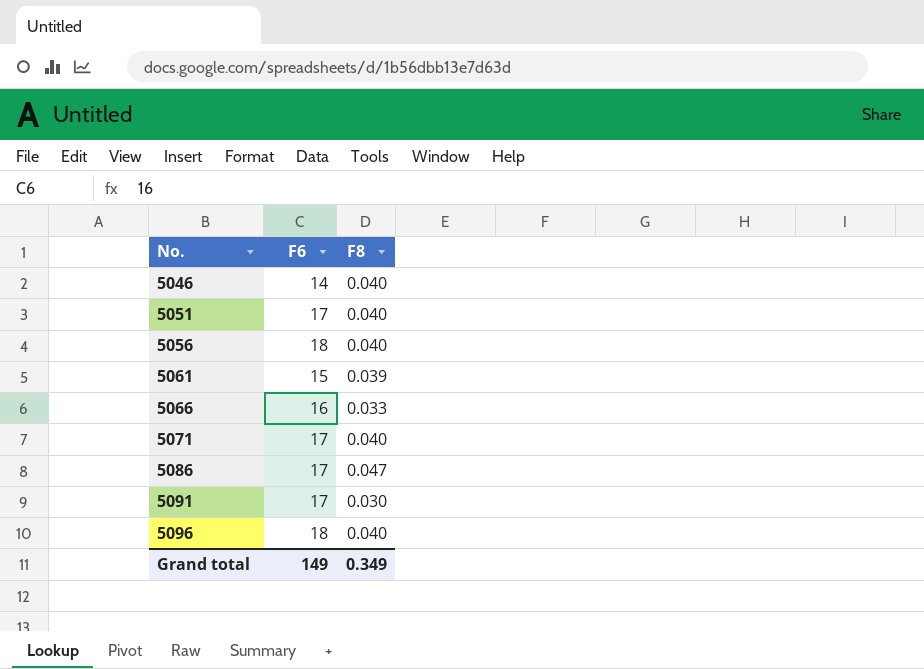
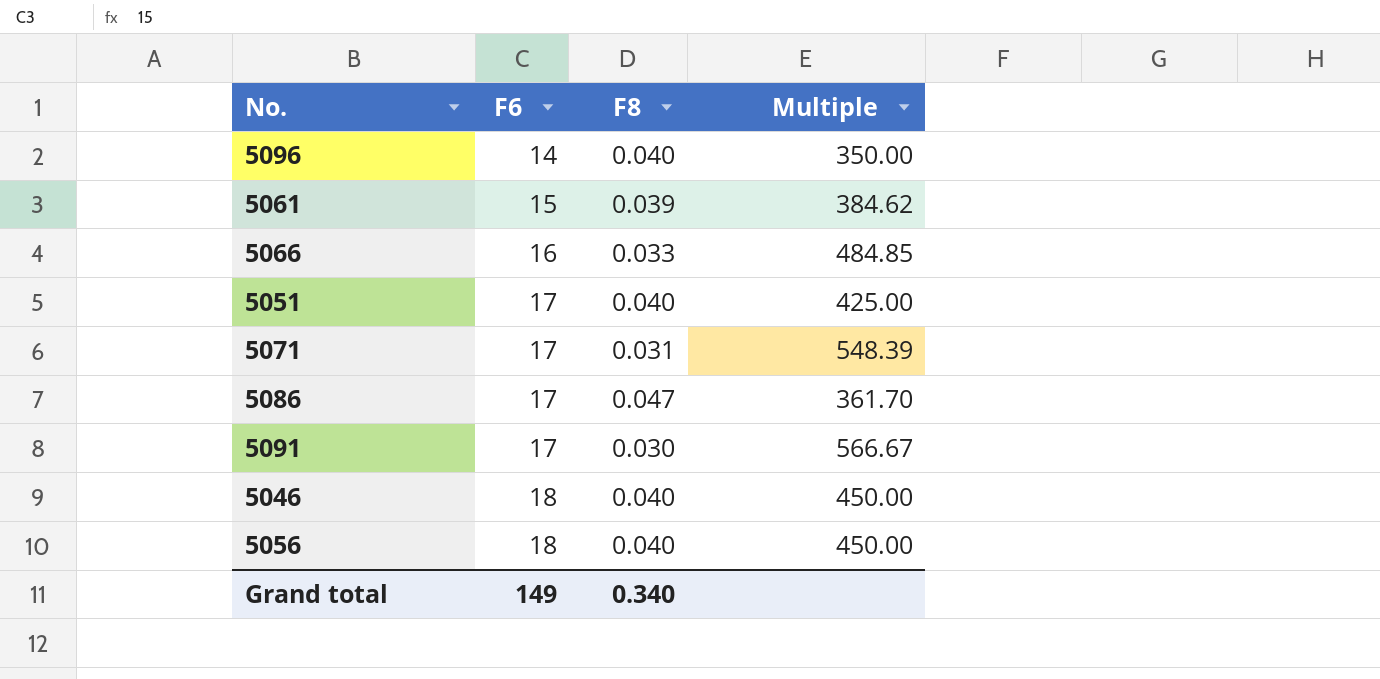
row order: No. ascending -> F6 ascending
column Multiple | formula: none -> [F6] / [F8]
5096 | F6: 18 -> 14
5071 | F8: 0.040 -> 0.031
5046 | F6: 14 -> 18
Grand total | F8: 0.349 -> 0.340

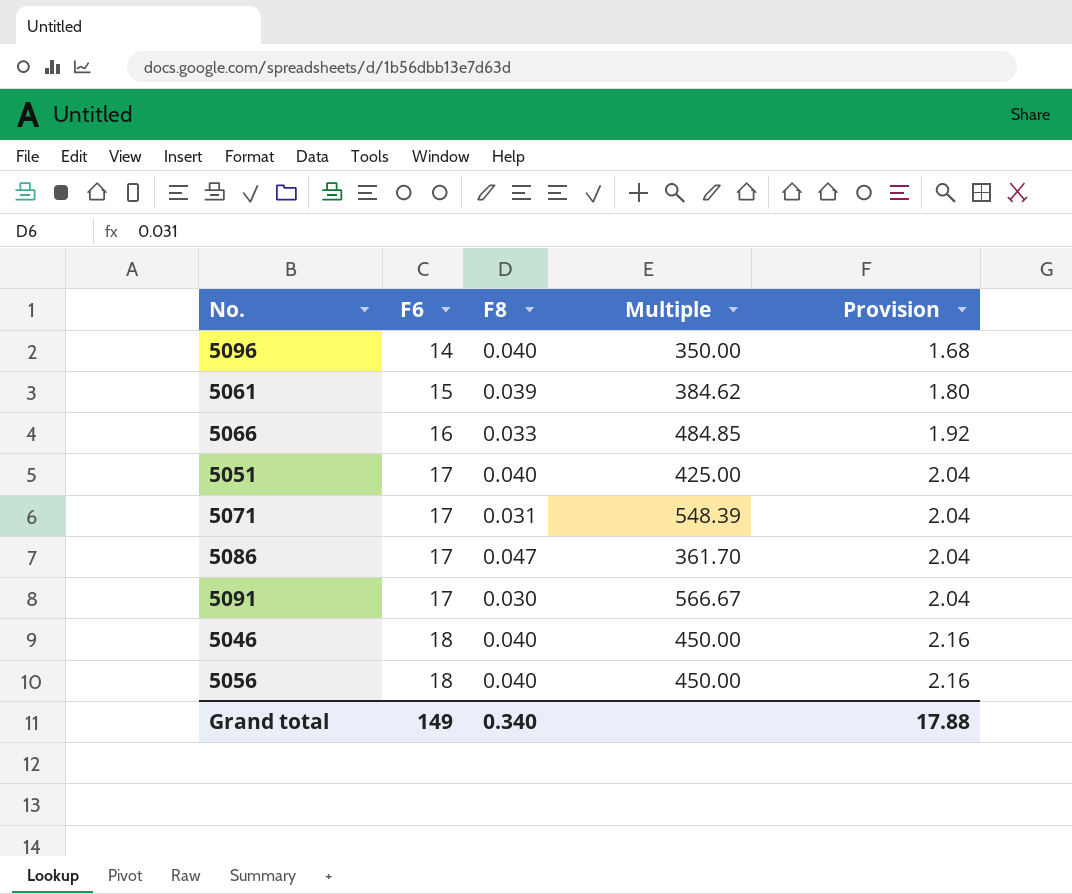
column Provision | formula: none -> [F6] * 0.12

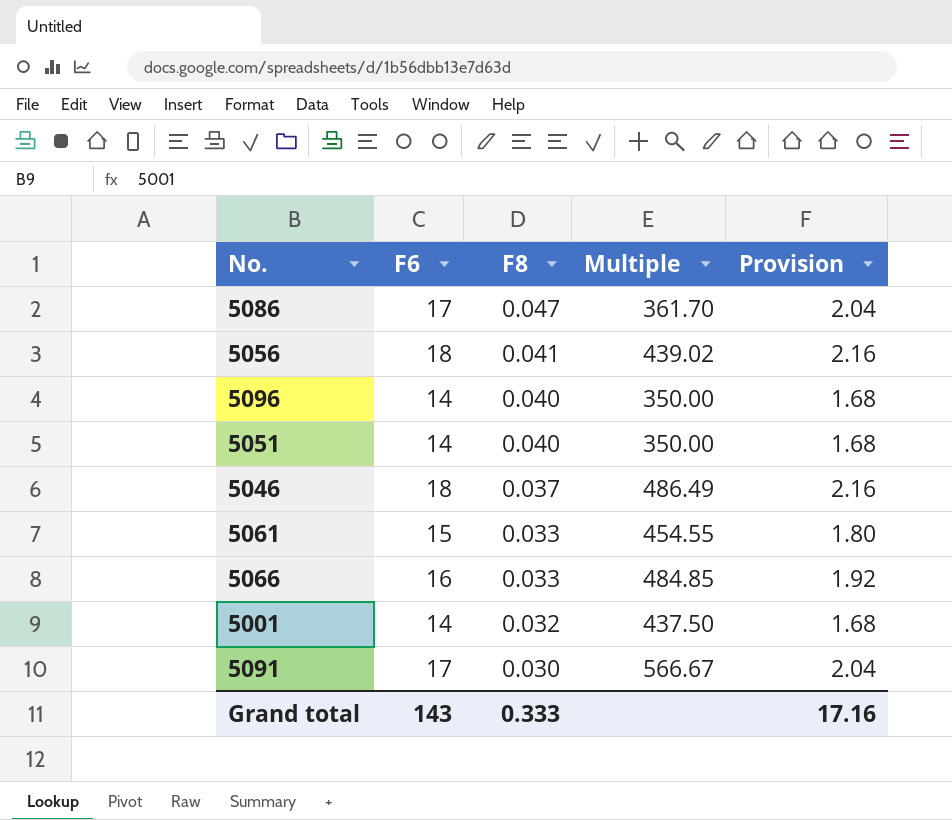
row order: F6 ascending -> F8 descending
row 5071: 17 | 0.031 | 548.39 | 2.04 -> none
5056 | F8: 0.040 -> 0.041
5056 | Multiple: 450.00 -> 439.02
5051 | F6: 17 -> 14
5051 | Multiple: 425.00 -> 350.00
5051 | Provision: 2.04 -> 1.68
5046 | F8: 0.040 -> 0.037
5046 | Multiple: 450.00 -> 486.49
5061 | F8: 0.039 -> 0.033
5061 | Multiple: 384.62 -> 454.55
row 5001: none -> 14 | 0.032 | 437.50 | 1.68
Grand total | F6: 149 -> 143
Grand total | F8: 0.340 -> 0.333
Grand total | Provision: 17.88 -> 17.16

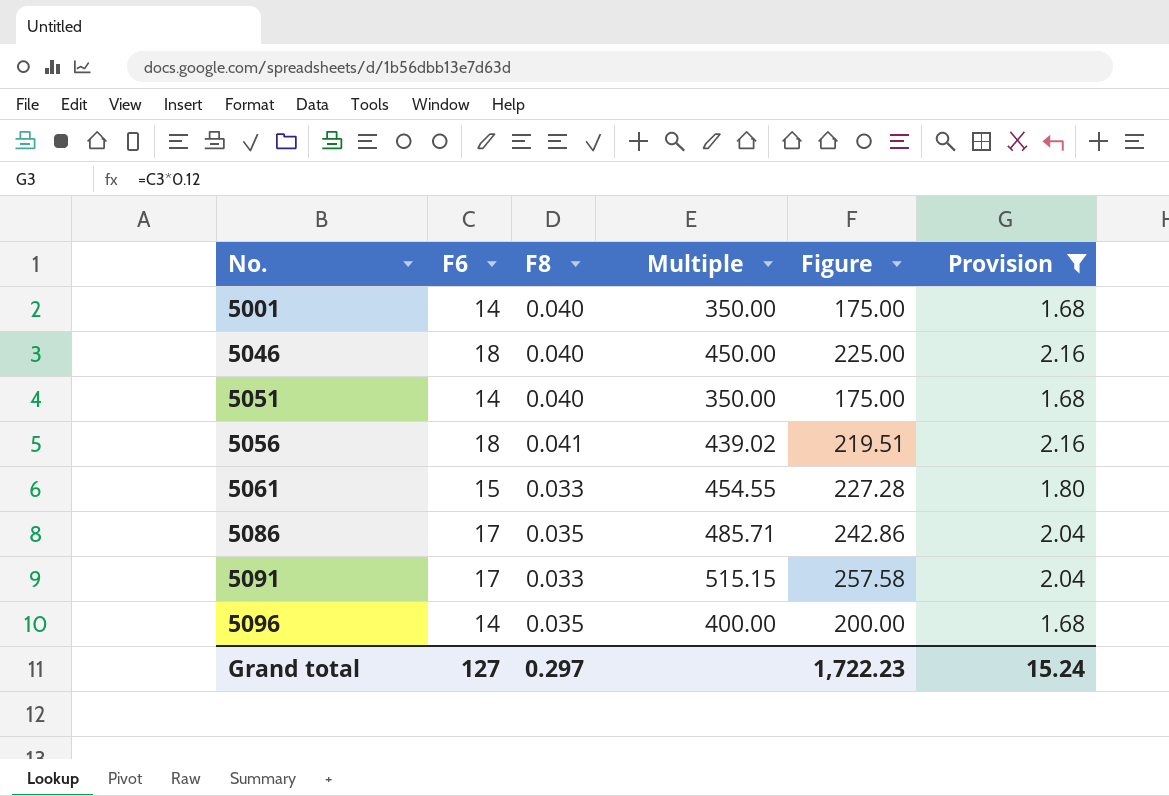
filter: none -> Provision != 1.92
row order: F8 descending -> No. ascending
column Figure | formula: none -> [Multiple] * 0.5
5001 | F8: 0.032 -> 0.040
5001 | Multiple: 437.50 -> 350.00
5046 | F8: 0.037 -> 0.040
5046 | Multiple: 486.49 -> 450.00
5086 | F8: 0.047 -> 0.035
5086 | Multiple: 361.70 -> 485.71
5091 | F8: 0.030 -> 0.033
5091 | Multiple: 566.67 -> 515.15
5096 | F8: 0.040 -> 0.035
5096 | Multiple: 350.00 -> 400.00
Grand total | F6: 143 -> 127
Grand total | F8: 0.333 -> 0.297
Grand total | Provision: 17.16 -> 15.24

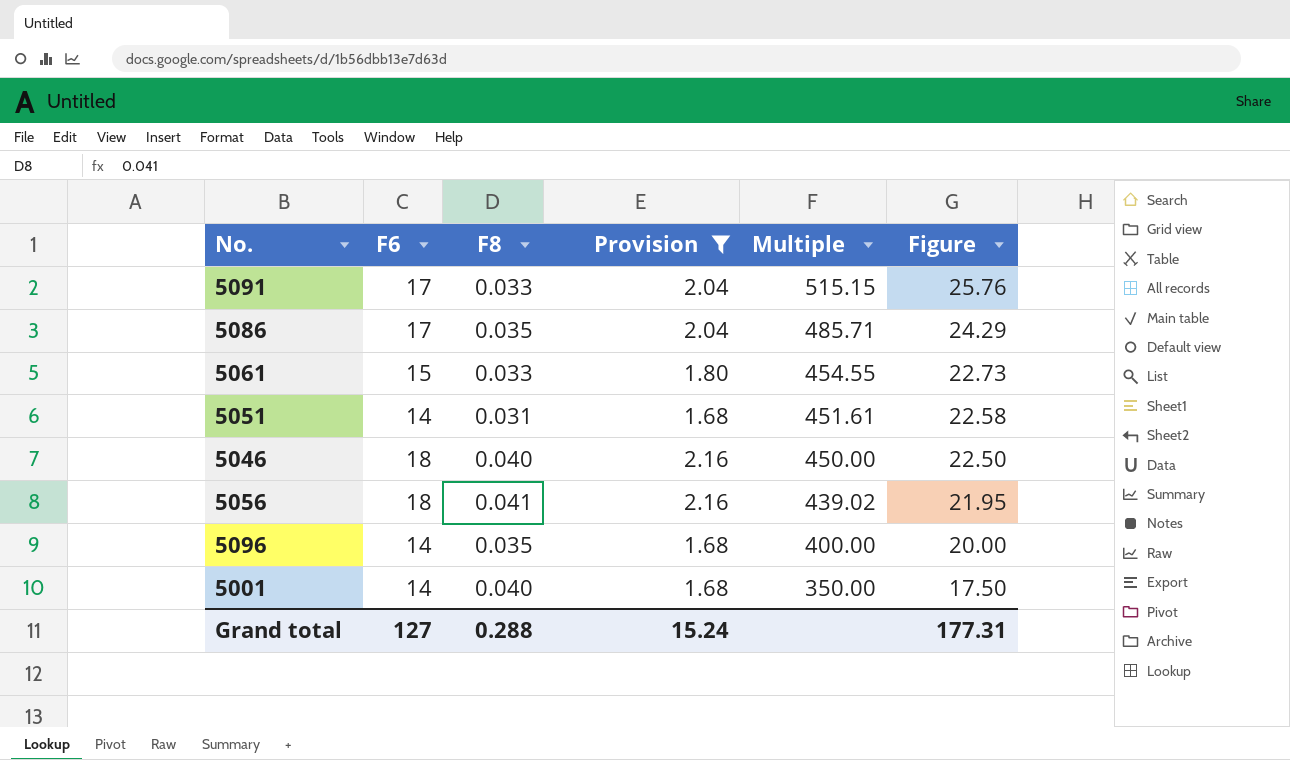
row order: No. ascending -> Multiple descending
column Provision | position: 6 -> 4
column Figure | formula: [Multiple] * 0.5 -> [Multiple] * 0.05
5051 | F8: 0.040 -> 0.031
5051 | Multiple: 350.00 -> 451.61
Grand total | F8: 0.297 -> 0.288
Grand total | Figure: 1,722.23 -> 177.31

